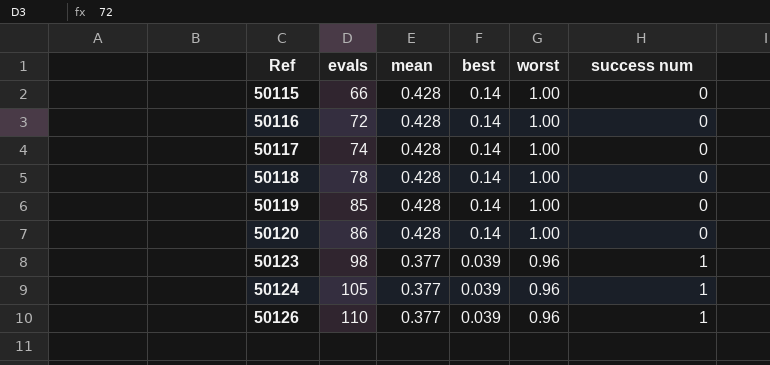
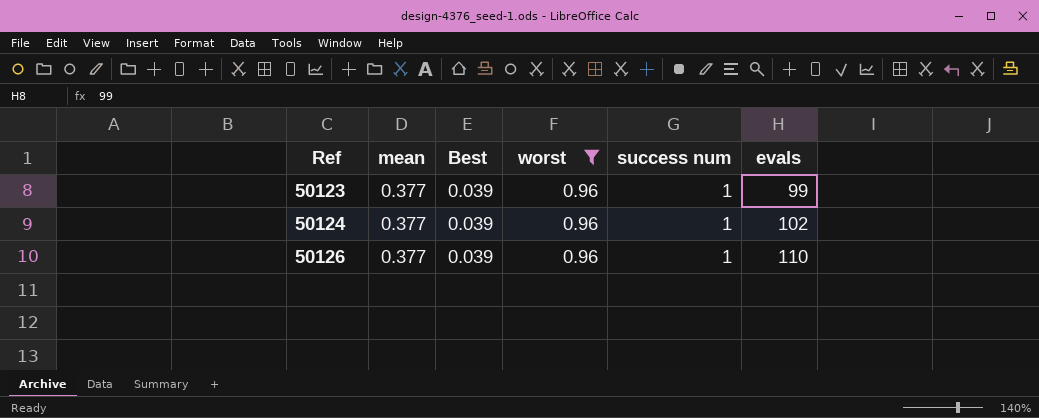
filter: none -> worst = 0.96
column name: best -> Best
column evals | position: 2 -> 6
50123 | evals: 98 -> 99
50124 | evals: 105 -> 102

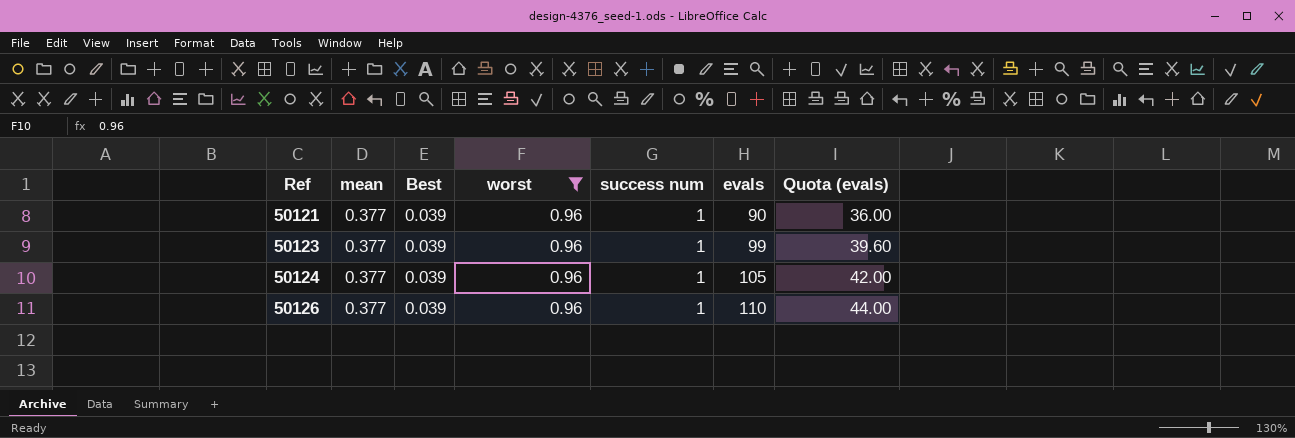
column Quota (evals) | formula: none -> [evals] * 0.4
row 50121: none -> 0.377 | 0.039 | 0.96 | 1 | 90 | 36.00
50124 | evals: 102 -> 105

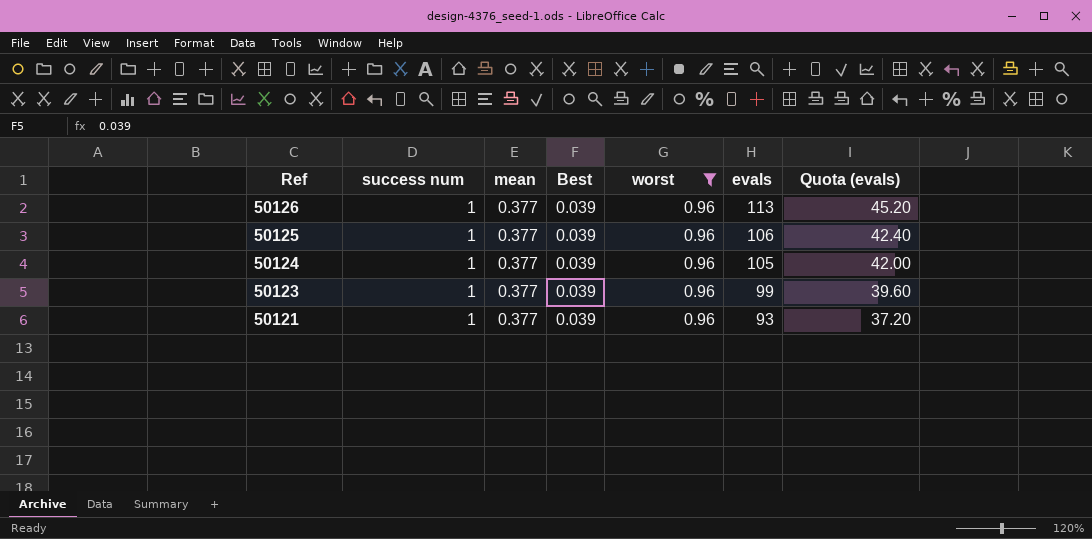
row order: Ref ascending -> Ref descending
column success num | position: 5 -> 2
50126 | evals: 110 -> 113
50126 | Quota (evals): 44.00 -> 45.20
row 50125: none -> 1 | 0.377 | 0.039 | 0.96 | 106 | 42.40
50121 | evals: 90 -> 93
50121 | Quota (evals): 36.00 -> 37.20

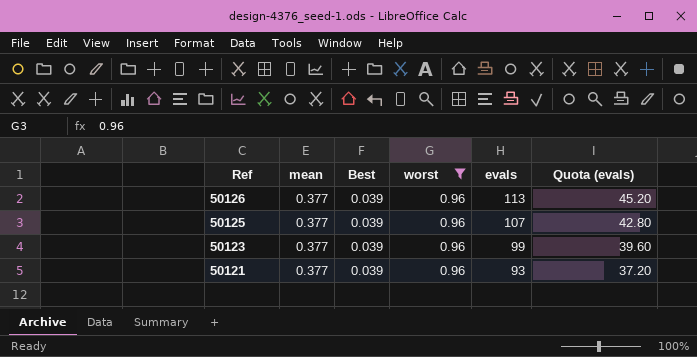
column success num | position: 2 -> none
row 50124: 1 | 0.377 | 0.039 | 0.96 | 105 | 42.00 -> none
50125 | evals: 106 -> 107
50125 | Quota (evals): 42.40 -> 42.80

